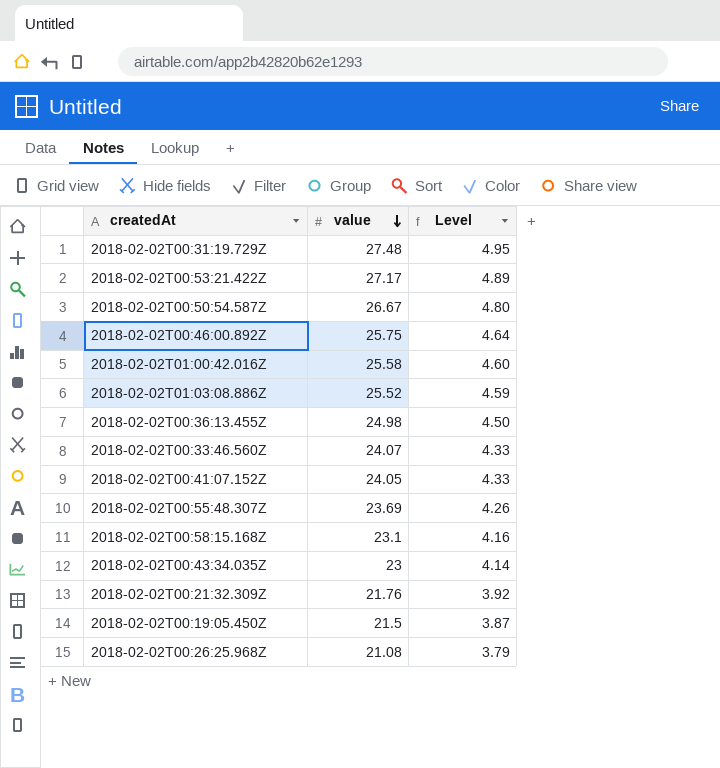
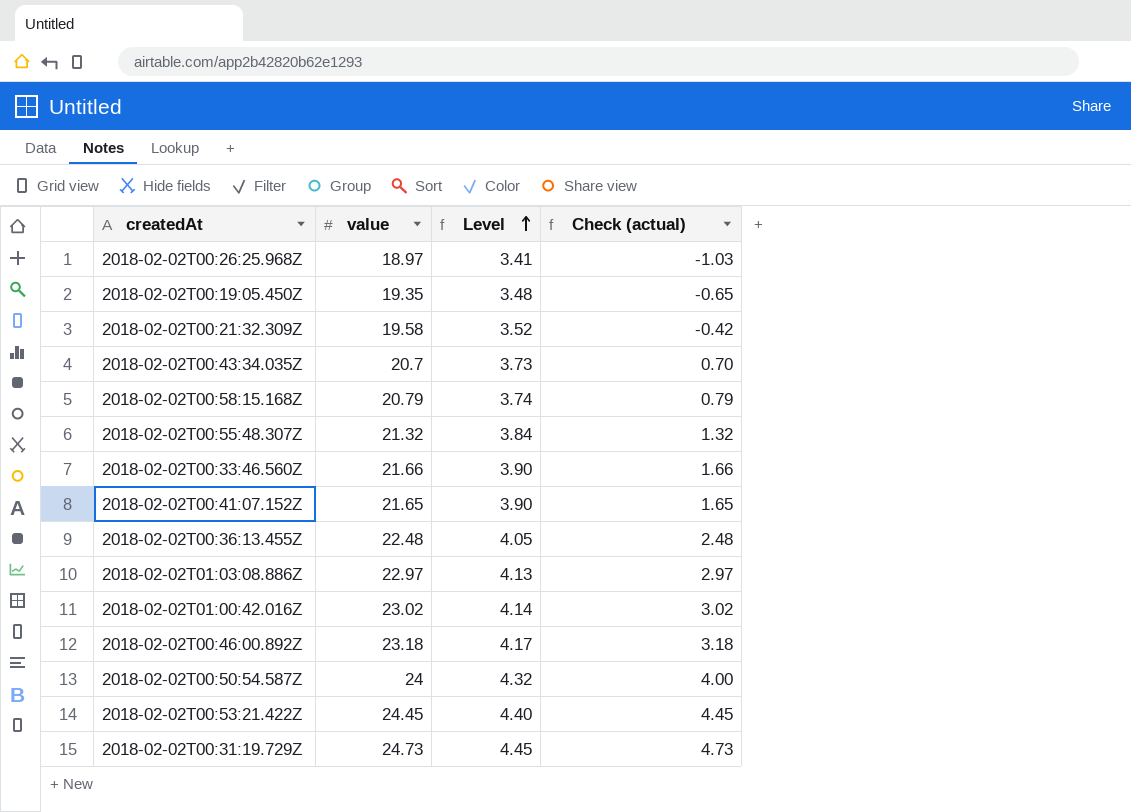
row order: value descending -> Level ascending
column Check (actual) | formula: none -> [value] - 20
2018-02-02T00:26:25.968Z | value: 21.08 -> 18.97
2018-02-02T00:26:25.968Z | Level: 3.79 -> 3.41
2018-02-02T00:19:05.450Z | value: 21.5 -> 19.35
2018-02-02T00:19:05.450Z | Level: 3.87 -> 3.48
2018-02-02T00:21:32.309Z | value: 21.76 -> 19.58
2018-02-02T00:21:32.309Z | Level: 3.92 -> 3.52
2018-02-02T00:43:34.035Z | value: 23 -> 20.7
2018-02-02T00:43:34.035Z | Level: 4.14 -> 3.73
2018-02-02T00:58:15.168Z | value: 23.1 -> 20.79
2018-02-02T00:58:15.168Z | Level: 4.16 -> 3.74
2018-02-02T00:55:48.307Z | value: 23.69 -> 21.32
2018-02-02T00:55:48.307Z | Level: 4.26 -> 3.84
2018-02-02T00:33:46.560Z | value: 24.07 -> 21.66
2018-02-02T00:33:46.560Z | Level: 4.33 -> 3.90
2018-02-02T00:41:07.152Z | value: 24.05 -> 21.65
2018-02-02T00:41:07.152Z | Level: 4.33 -> 3.90
2018-02-02T00:36:13.455Z | value: 24.98 -> 22.48
2018-02-02T00:36:13.455Z | Level: 4.50 -> 4.05
2018-02-02T01:03:08.886Z | value: 25.52 -> 22.97
2018-02-02T01:03:08.886Z | Level: 4.59 -> 4.13
2018-02-02T01:00:42.016Z | value: 25.58 -> 23.02
2018-02-02T01:00:42.016Z | Level: 4.60 -> 4.14
2018-02-02T00:46:00.892Z | value: 25.75 -> 23.18
2018-02-02T00:46:00.892Z | Level: 4.64 -> 4.17
2018-02-02T00:50:54.587Z | value: 26.67 -> 24
2018-02-02T00:50:54.587Z | Level: 4.80 -> 4.32
2018-02-02T00:53:21.422Z | value: 27.17 -> 24.45
2018-02-02T00:53:21.422Z | Level: 4.89 -> 4.40
2018-02-02T00:31:19.729Z | value: 27.48 -> 24.73
2018-02-02T00:31:19.729Z | Level: 4.95 -> 4.45

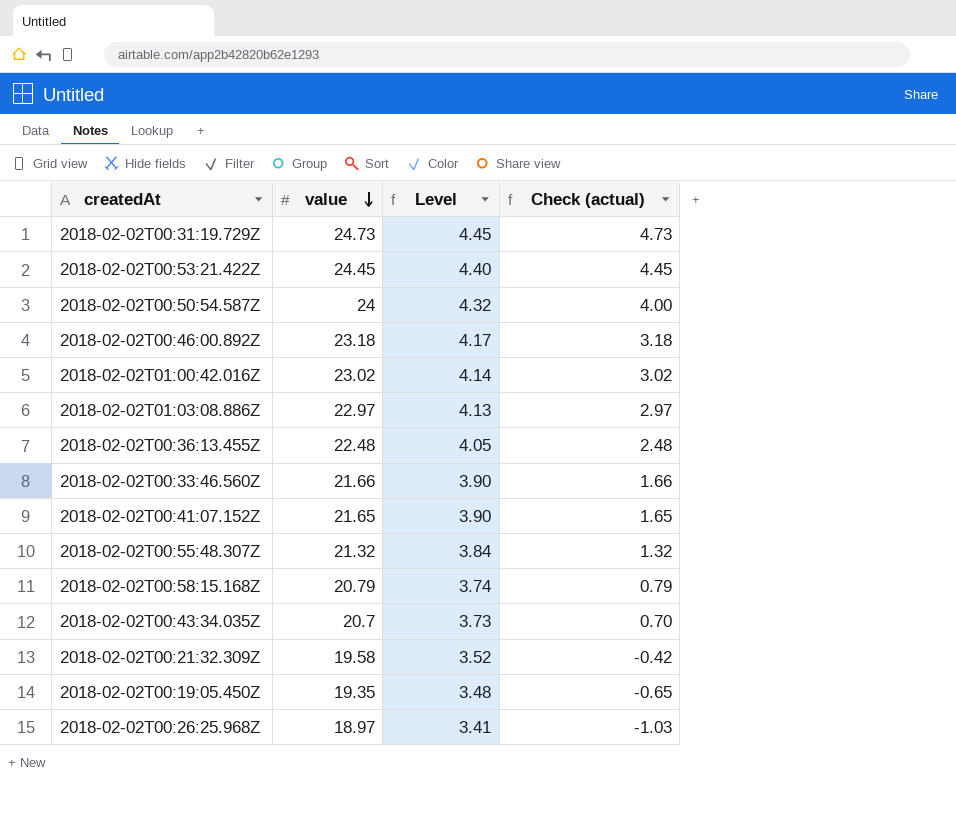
row order: Level ascending -> value descending

